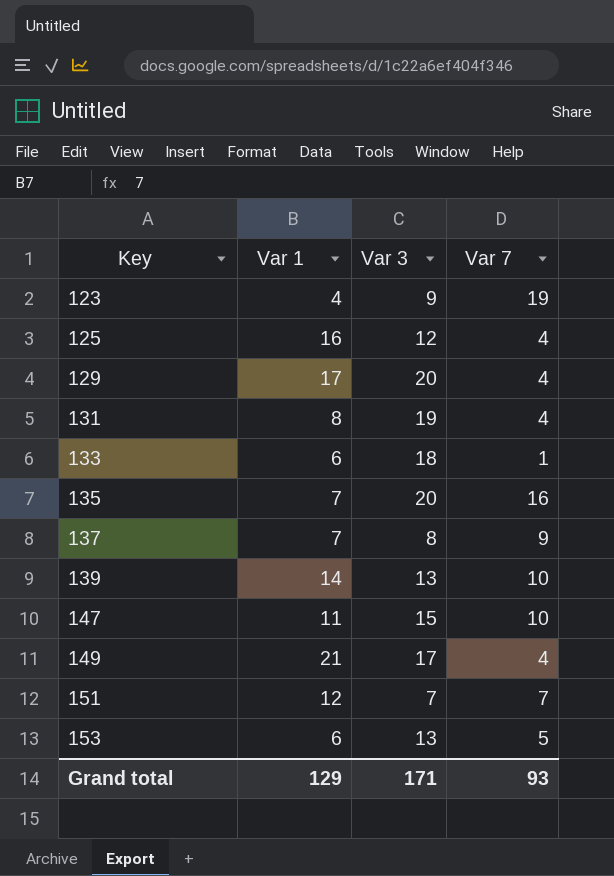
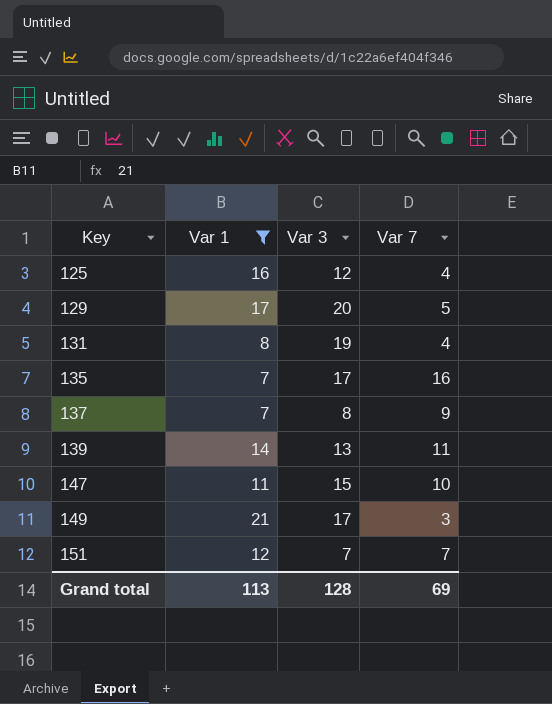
filter: none -> Var 1 >= 7
129 | Var 7: 4 -> 5
135 | Var 3: 20 -> 17
139 | Var 7: 10 -> 11
149 | Var 7: 4 -> 3
Grand total | Var 1: 129 -> 113
Grand total | Var 3: 171 -> 128
Grand total | Var 7: 93 -> 69

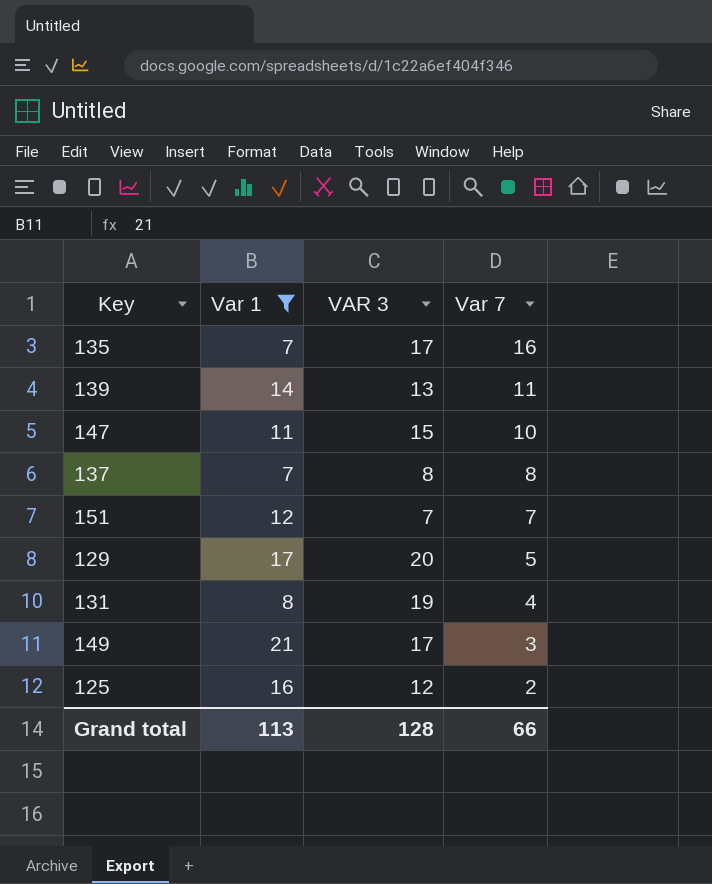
row order: Key ascending -> Var 7 descending
column name: Var 3 -> VAR 3
137 | Var 7: 9 -> 8
125 | Var 7: 4 -> 2
Grand total | Var 7: 69 -> 66

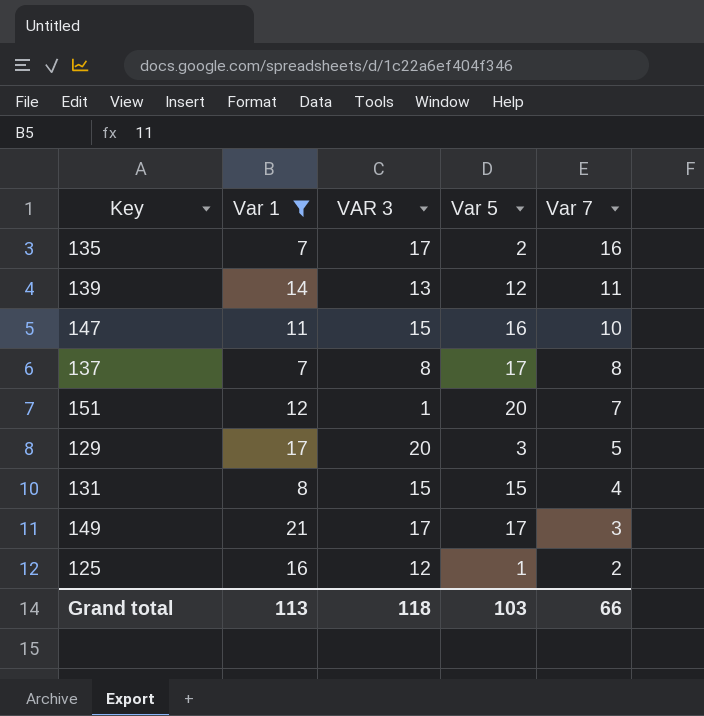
column Var 5 | position: none -> 4
151 | VAR 3: 7 -> 1
131 | VAR 3: 19 -> 15
Grand total | VAR 3: 128 -> 118

